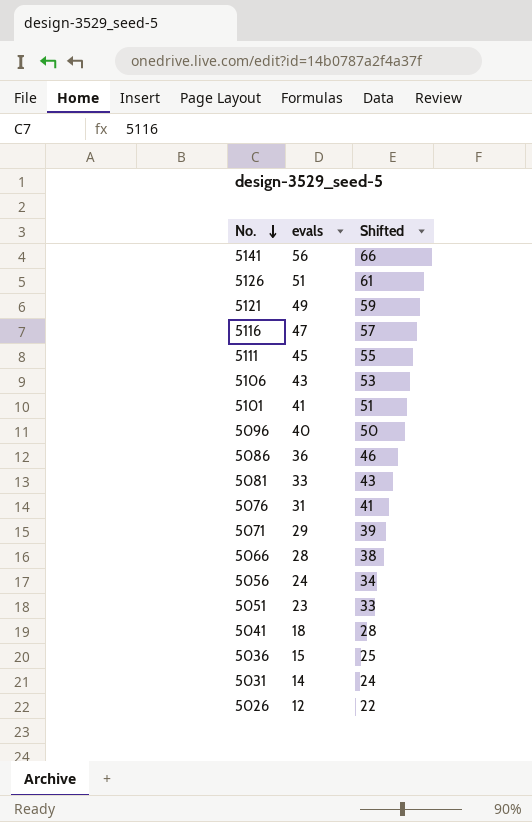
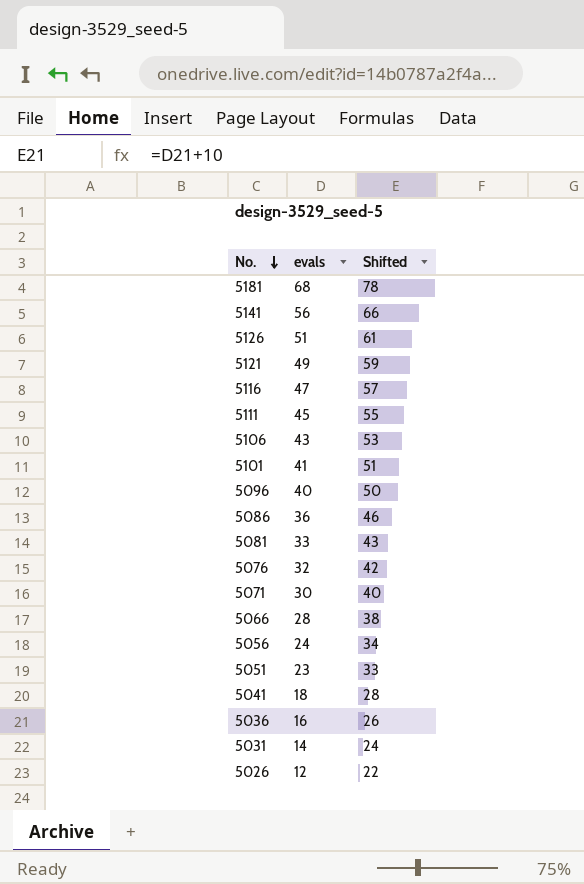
row 5181: none -> 68 | 78
5076 | evals: 31 -> 32
5076 | Shifted: 41 -> 42
5071 | evals: 29 -> 30
5071 | Shifted: 39 -> 40
5036 | evals: 15 -> 16
5036 | Shifted: 25 -> 26

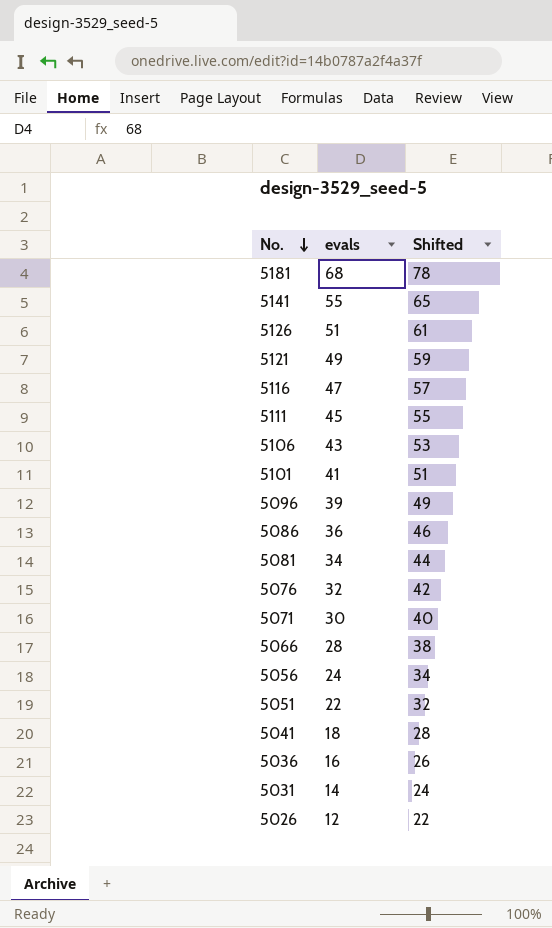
5141 | evals: 56 -> 55
5141 | Shifted: 66 -> 65
5096 | evals: 40 -> 39
5096 | Shifted: 50 -> 49
5081 | evals: 33 -> 34
5081 | Shifted: 43 -> 44
5051 | evals: 23 -> 22
5051 | Shifted: 33 -> 32

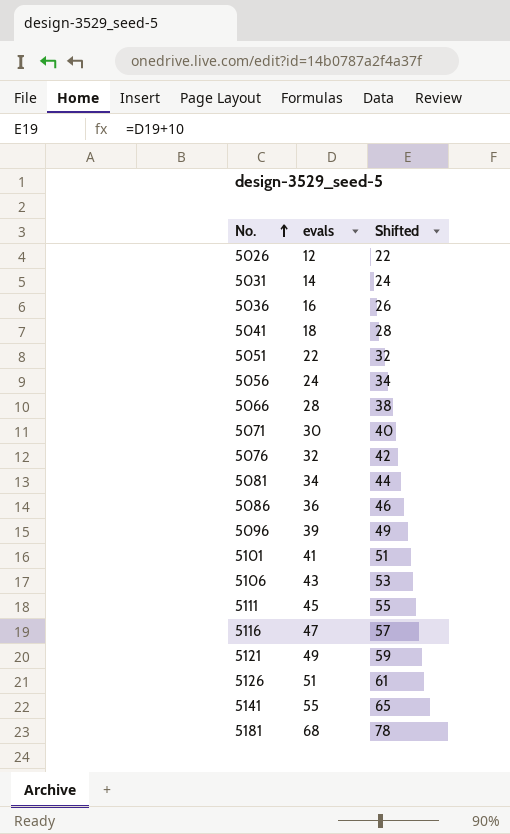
row order: No. descending -> No. ascending

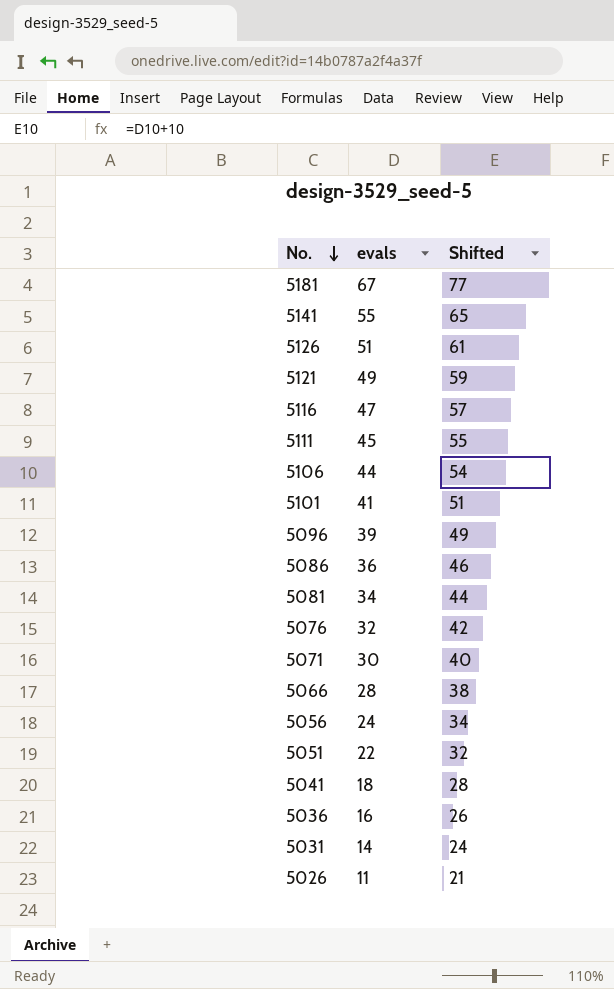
row order: No. ascending -> No. descending
5181 | evals: 68 -> 67
5181 | Shifted: 78 -> 77
5106 | evals: 43 -> 44
5106 | Shifted: 53 -> 54
5026 | evals: 12 -> 11
5026 | Shifted: 22 -> 21

